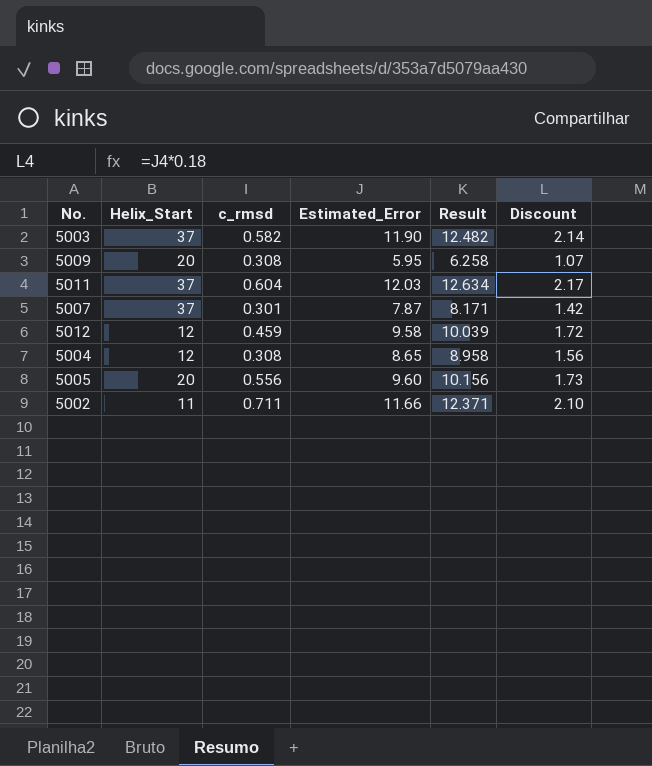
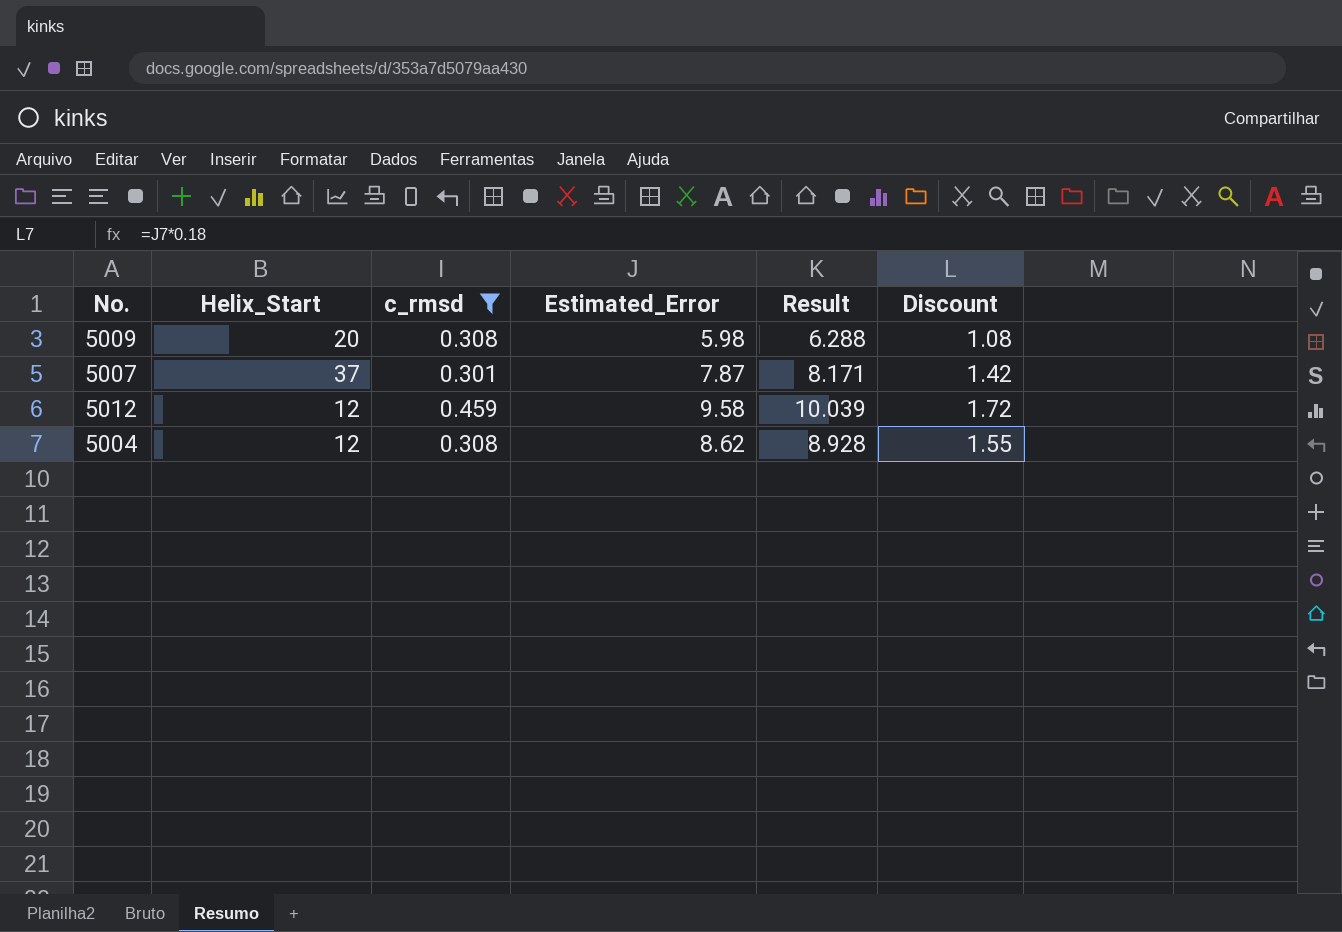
filter: none -> c_rmsd <= 0.459
5009 | Estimated_Error: 5.95 -> 5.98
5009 | Result: 6.258 -> 6.288
5009 | Discount: 1.07 -> 1.08
5004 | Estimated_Error: 8.65 -> 8.62
5004 | Result: 8.958 -> 8.928
5004 | Discount: 1.56 -> 1.55

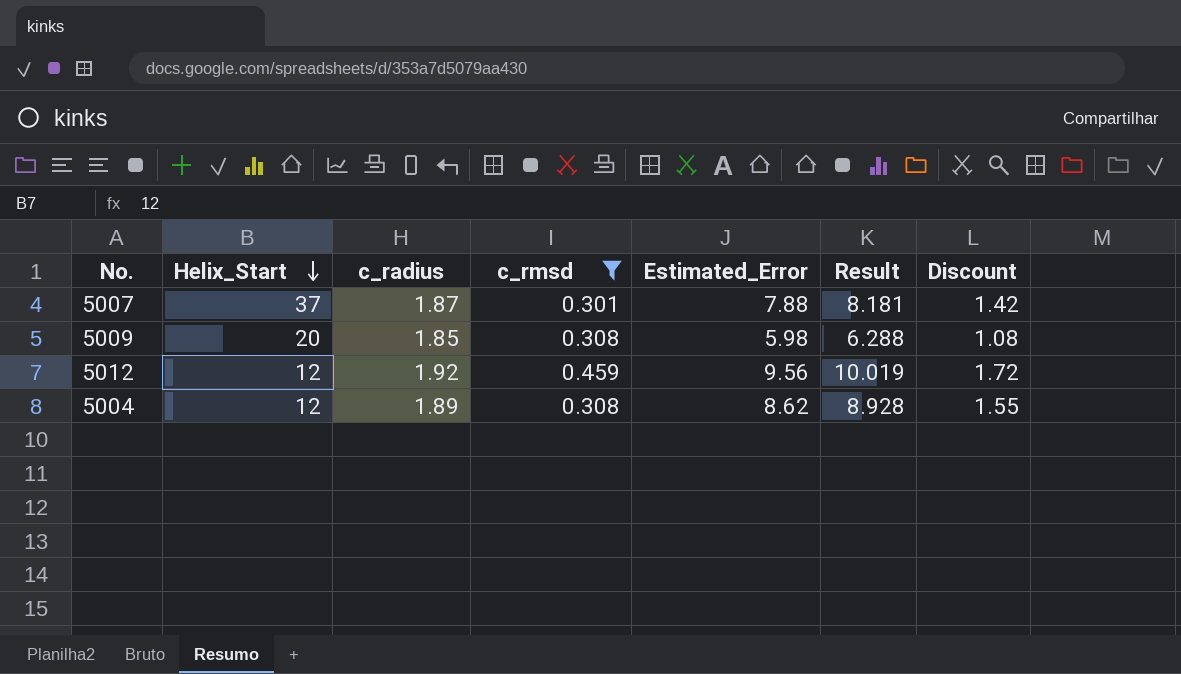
row order: none -> Helix_Start descending
column c_radius | position: none -> 3
5007 | Estimated_Error: 7.87 -> 7.88
5007 | Result: 8.171 -> 8.181
5012 | Estimated_Error: 9.58 -> 9.56
5012 | Result: 10.039 -> 10.019

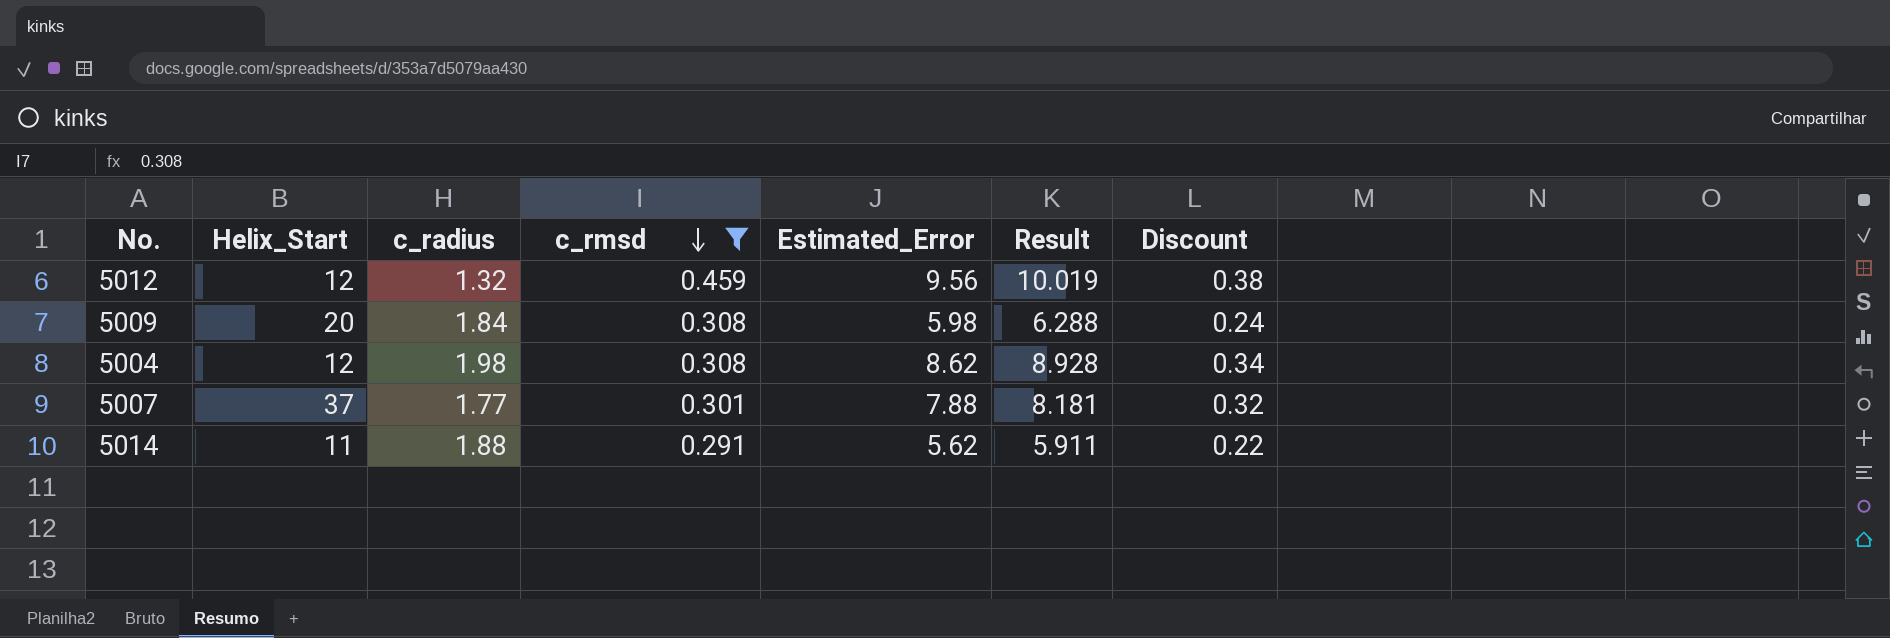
row order: Helix_Start descending -> c_rmsd descending
column Discount | formula: [Estimated_Error] * 0.18 -> [Estimated_Error] * 0.04
5012 | c_radius: 1.92 -> 1.32
5009 | c_radius: 1.85 -> 1.84
5004 | c_radius: 1.89 -> 1.98
5007 | c_radius: 1.87 -> 1.77
row 5014: none -> 11 | 1.88 | 0.291 | 5.62 | 5.911 | 0.22

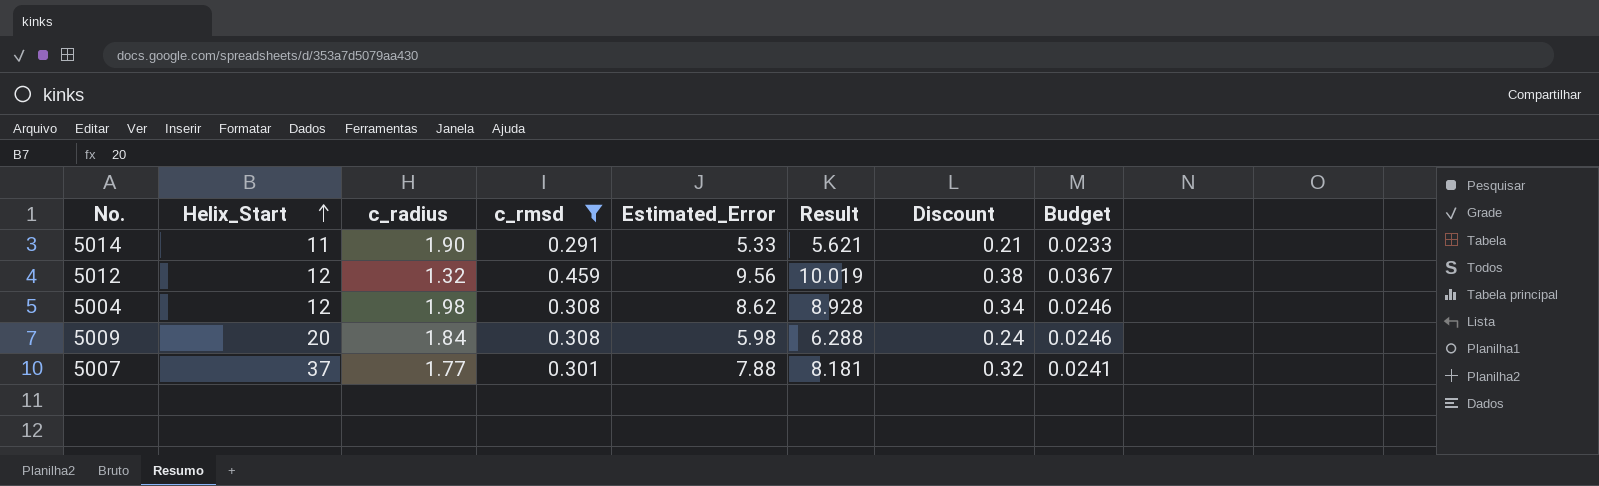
row order: c_rmsd descending -> Helix_Start ascending
column Budget | formula: none -> [c_rmsd] * 0.08
5014 | c_radius: 1.88 -> 1.90
5014 | Estimated_Error: 5.62 -> 5.33
5014 | Result: 5.911 -> 5.621
5014 | Discount: 0.22 -> 0.21

